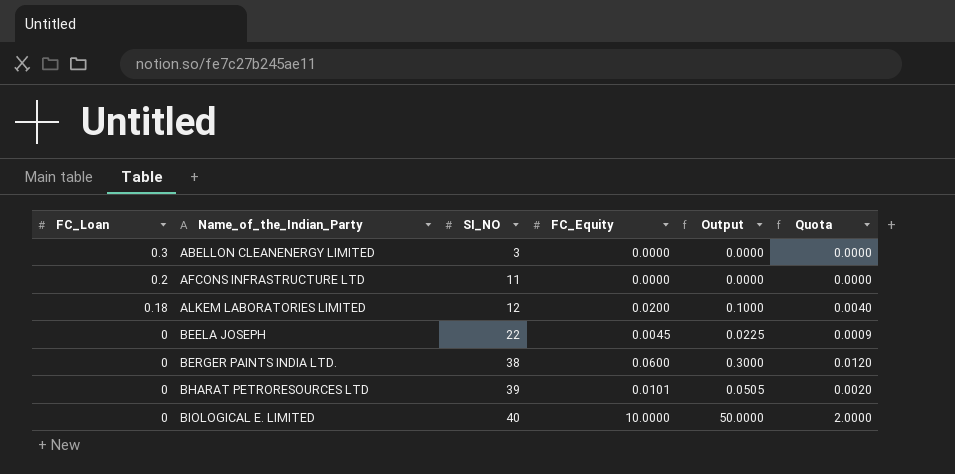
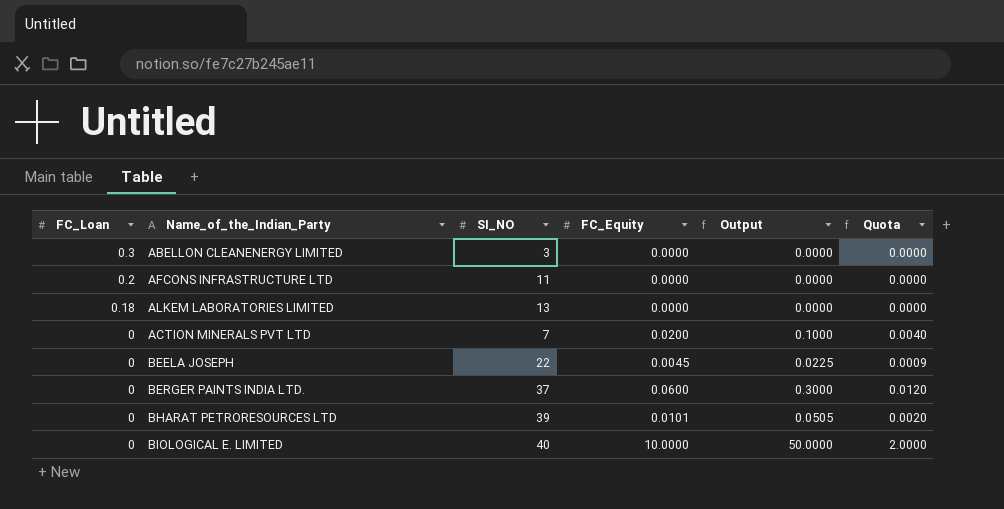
ALKEM LABORATORIES LIMITED | SI_NO: 12 -> 13
ALKEM LABORATORIES LIMITED | FC_Equity: 0.0200 -> 0.0000
ALKEM LABORATORIES LIMITED | Output: 0.1000 -> 0.0000
ALKEM LABORATORIES LIMITED | Quota: 0.0040 -> 0.0000
row ACTION MINERALS PVT LTD: none -> 0 | 7 | 0.0200 | 0.1000 | 0.0040
BERGER PAINTS INDIA LTD. | SI_NO: 38 -> 37

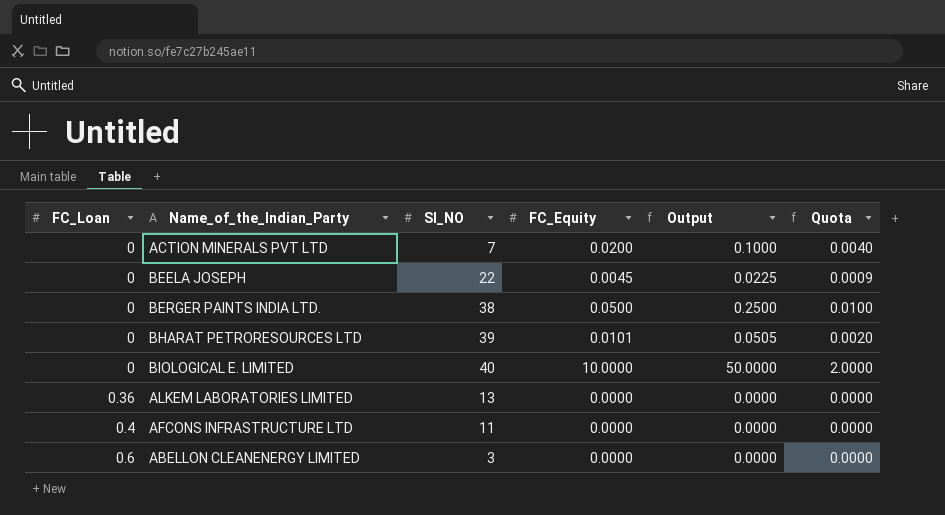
row order: FC_Loan descending -> FC_Loan ascending
BERGER PAINTS INDIA LTD. | SI_NO: 37 -> 38
BERGER PAINTS INDIA LTD. | FC_Equity: 0.0600 -> 0.0500
BERGER PAINTS INDIA LTD. | Output: 0.3000 -> 0.2500
BERGER PAINTS INDIA LTD. | Quota: 0.0120 -> 0.0100
ALKEM LABORATORIES LIMITED | FC_Loan: 0.18 -> 0.36
AFCONS INFRASTRUCTURE LTD | FC_Loan: 0.2 -> 0.4
ABELLON CLEANENERGY LIMITED | FC_Loan: 0.3 -> 0.6

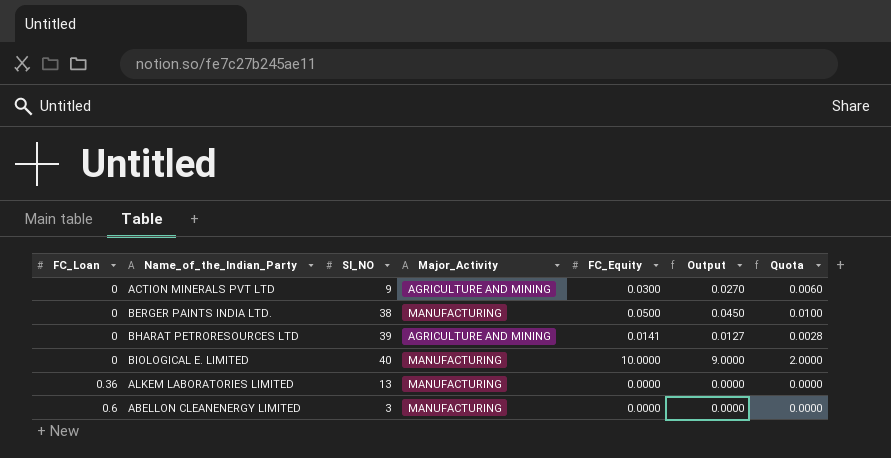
column Major_Activity | position: none -> 4
column Output | formula: [FC_Equity] * 5 -> [FC_Equity] * 0.9
row BEELA JOSEPH: 0 | 22 | 0.0045 | 0.0225 | 0.0009 -> none
row AFCONS INFRASTRUCTURE LTD: 0.4 | 11 | 0.0000 | 0.0000 | 0.0000 -> none
ACTION MINERALS PVT LTD | SI_NO: 7 -> 9
ACTION MINERALS PVT LTD | FC_Equity: 0.0200 -> 0.0300
ACTION MINERALS PVT LTD | Quota: 0.0040 -> 0.0060
BHARAT PETRORESOURCES LTD | FC_Equity: 0.0101 -> 0.0141
BHARAT PETRORESOURCES LTD | Quota: 0.0020 -> 0.0028

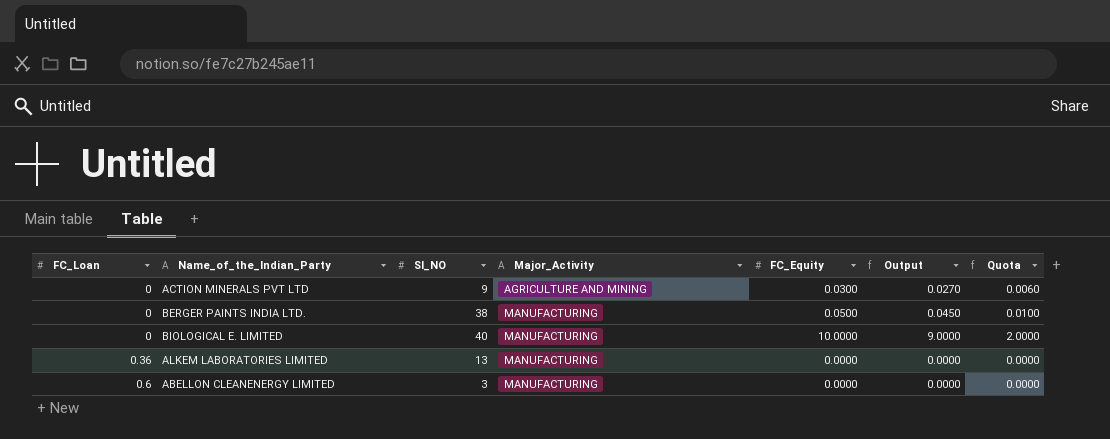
row BHARAT PETRORESOURCES LTD: 0 | 39 | AGRICULTURE AND MINING | 0.0141 | 0.0127 | 0.0028 -> none

